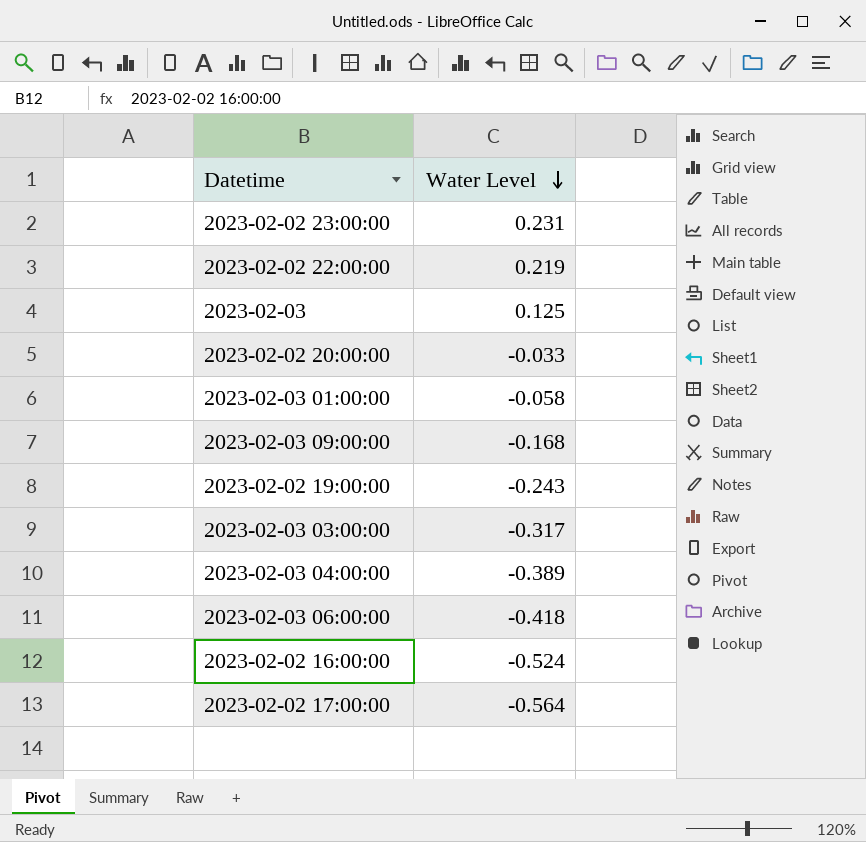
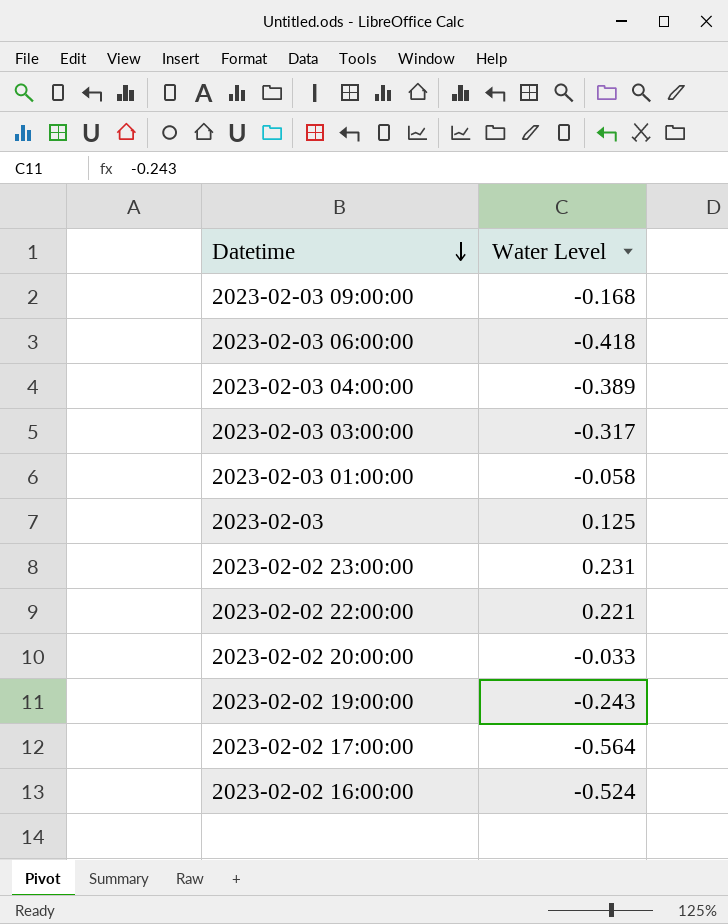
row order: Water Level descending -> Datetime descending
2023-02-02 22:00:00 | Water Level: 0.219 -> 0.221

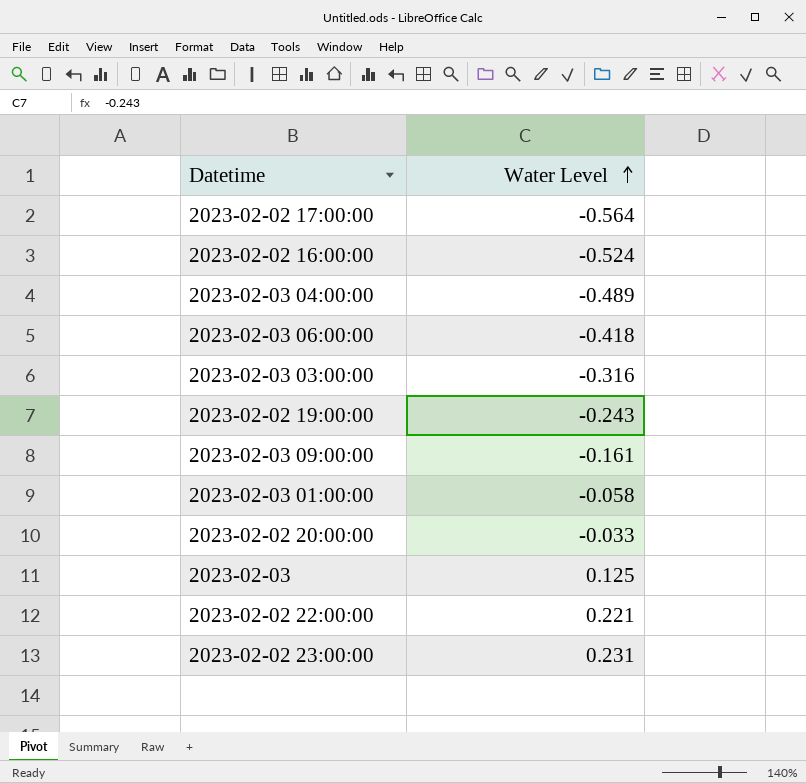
row order: Datetime descending -> Water Level ascending
2023-02-03 04:00:00 | Water Level: -0.389 -> -0.489
2023-02-03 03:00:00 | Water Level: -0.317 -> -0.316
2023-02-03 09:00:00 | Water Level: -0.168 -> -0.161

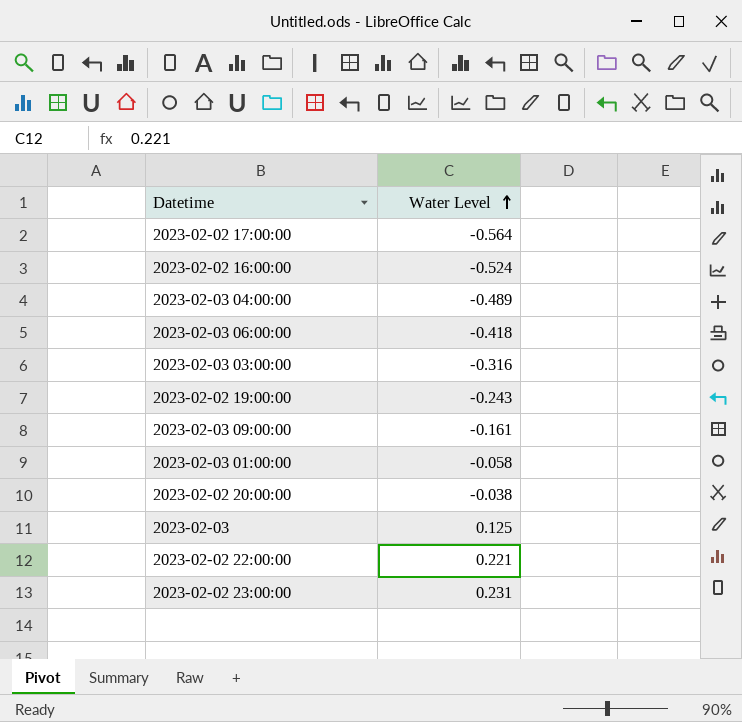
2023-02-02 20:00:00 | Water Level: -0.033 -> -0.038

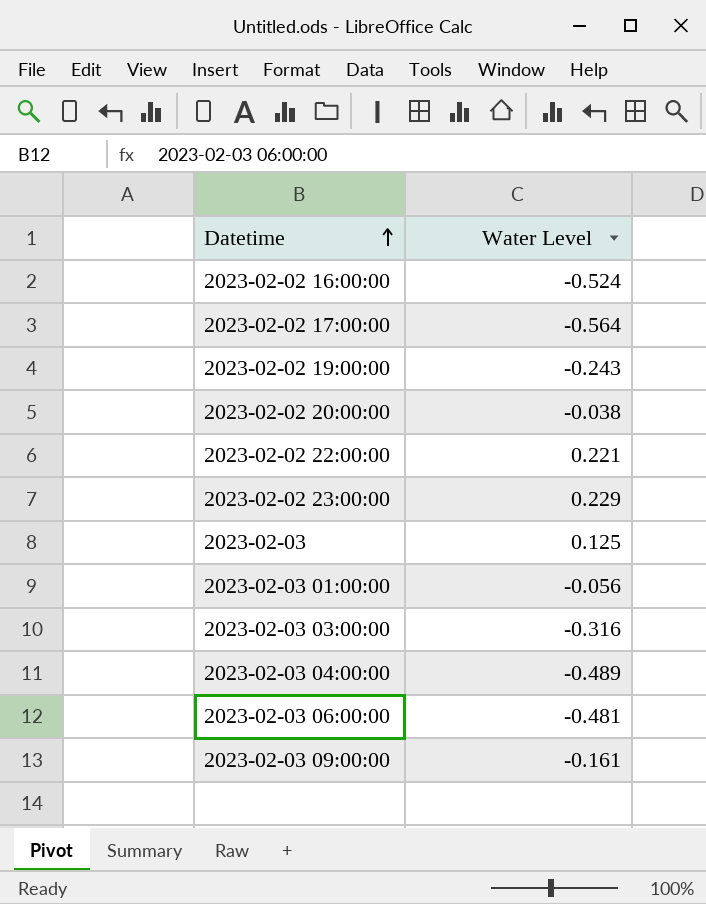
row order: Water Level ascending -> Datetime ascending
2023-02-02 23:00:00 | Water Level: 0.231 -> 0.229
2023-02-03 01:00:00 | Water Level: -0.058 -> -0.056
2023-02-03 06:00:00 | Water Level: -0.418 -> -0.481

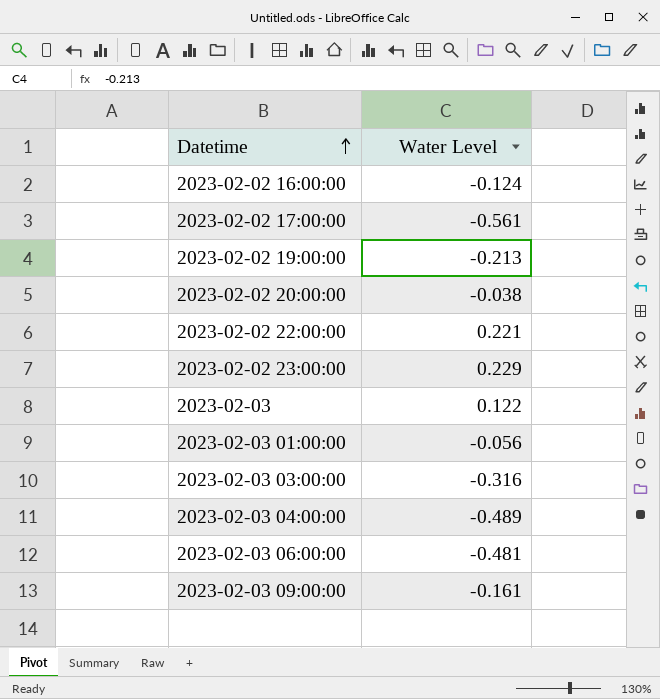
2023-02-02 16:00:00 | Water Level: -0.524 -> -0.124
2023-02-02 17:00:00 | Water Level: -0.564 -> -0.561
2023-02-02 19:00:00 | Water Level: -0.243 -> -0.213
2023-02-03 | Water Level: 0.125 -> 0.122

